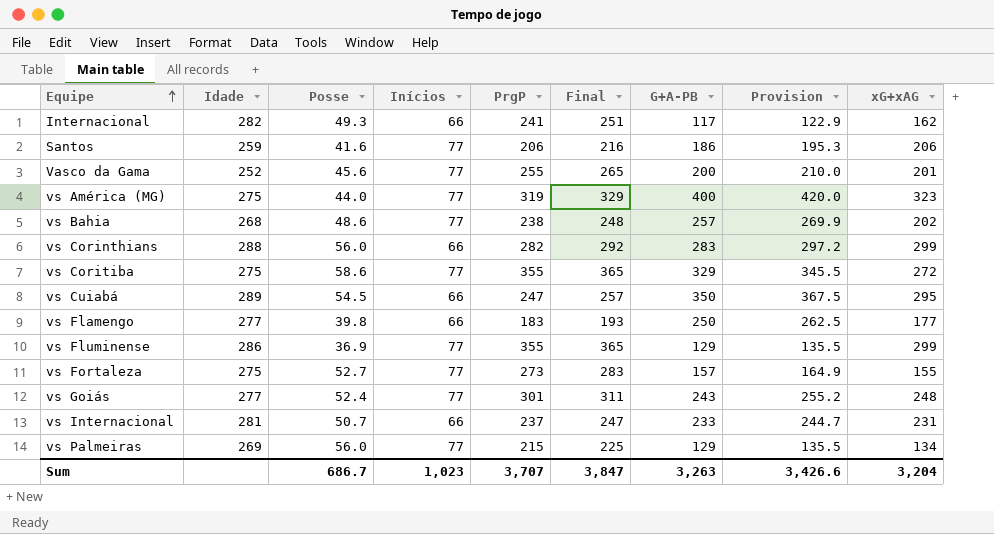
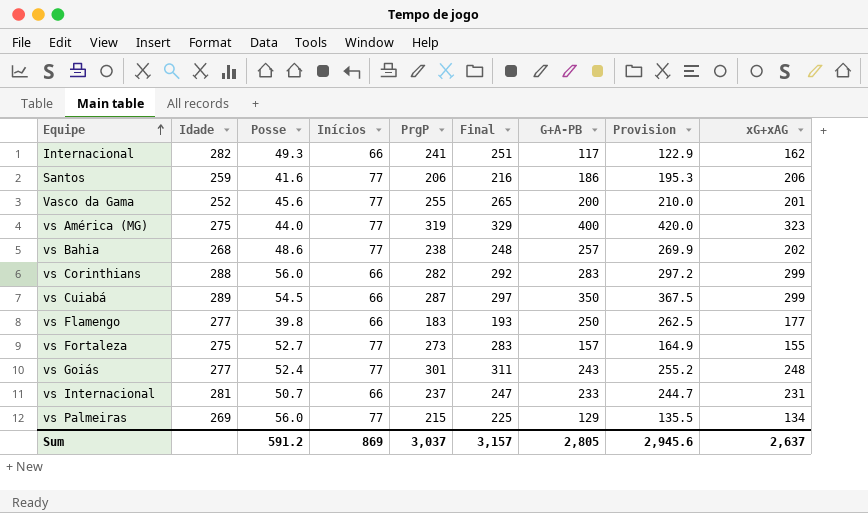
row vs Coritiba: 275 | 58.6 | 77 | 355 | 365 | 329 | 345.5 | 272 -> none
row vs Fluminense: 286 | 36.9 | 77 | 355 | 365 | 129 | 135.5 | 299 -> none
vs Cuiabá | PrgP: 247 -> 287
vs Cuiabá | Final: 257 -> 297
vs Cuiabá | xG+xAG: 295 -> 299
Sum | Posse: 686.7 -> 591.2
Sum | Inícios: 1,023 -> 869
Sum | PrgP: 3,707 -> 3,037
Sum | Final: 3,847 -> 3,157
Sum | G+A-PB: 3,263 -> 2,805
Sum | Provision: 3,426.6 -> 2,945.6
Sum | xG+xAG: 3,204 -> 2,637

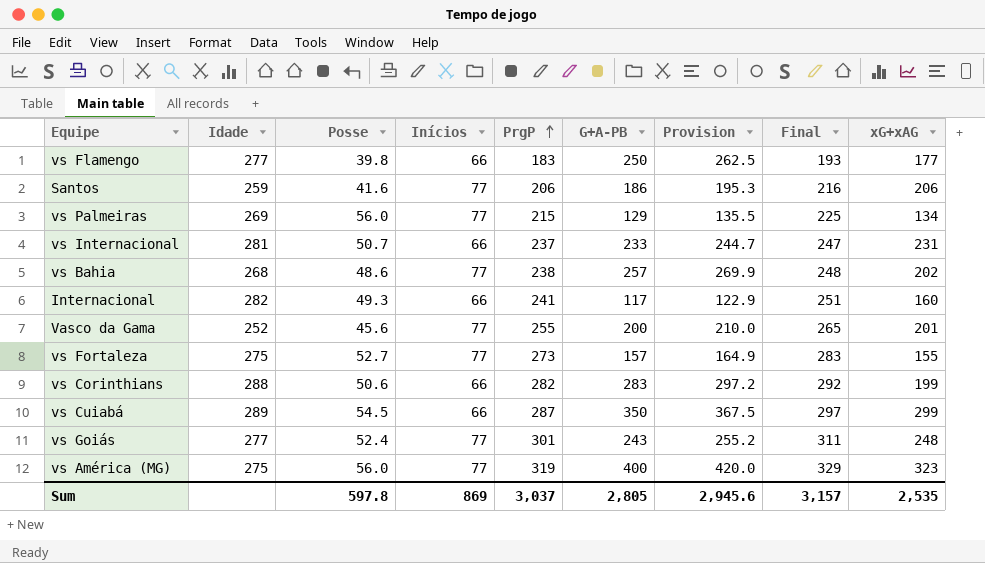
row order: Equipe ascending -> PrgP ascending
column Final | position: 6 -> 8
Internacional | xG+xAG: 162 -> 160
vs Corinthians | Posse: 56.0 -> 50.6
vs Corinthians | xG+xAG: 299 -> 199
vs América (MG) | Posse: 44.0 -> 56.0
Sum | Posse: 591.2 -> 597.8
Sum | xG+xAG: 2,637 -> 2,535

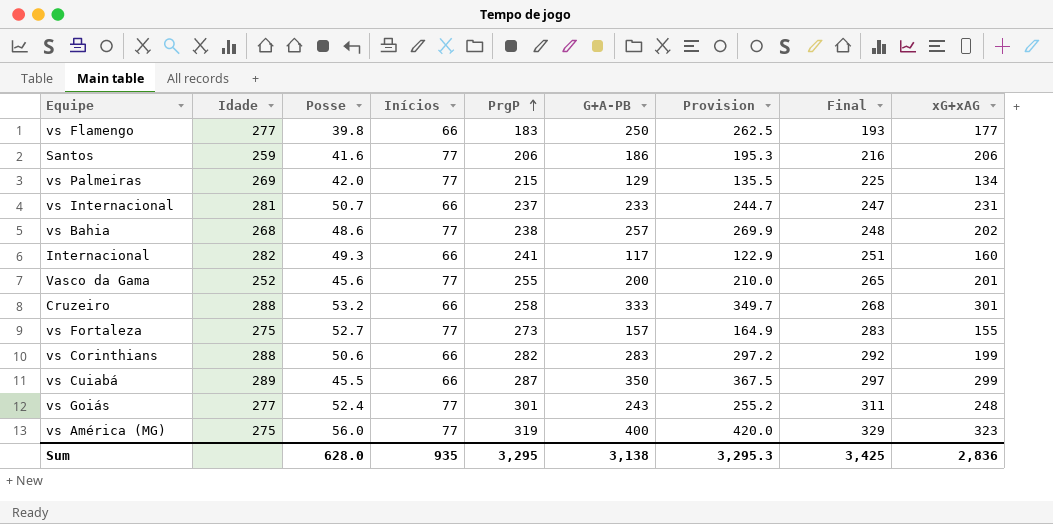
vs Palmeiras | Posse: 56.0 -> 42.0
row Cruzeiro: none -> 288 | 53.2 | 66 | 258 | 333 | 349.7 | 268 | 301
vs Cuiabá | Posse: 54.5 -> 45.5
Sum | Posse: 597.8 -> 628.0
Sum | Inícios: 869 -> 935
Sum | PrgP: 3,037 -> 3,295
Sum | G+A-PB: 2,805 -> 3,138
Sum | Provision: 2,945.6 -> 3,295.3
Sum | Final: 3,157 -> 3,425
Sum | xG+xAG: 2,535 -> 2,836

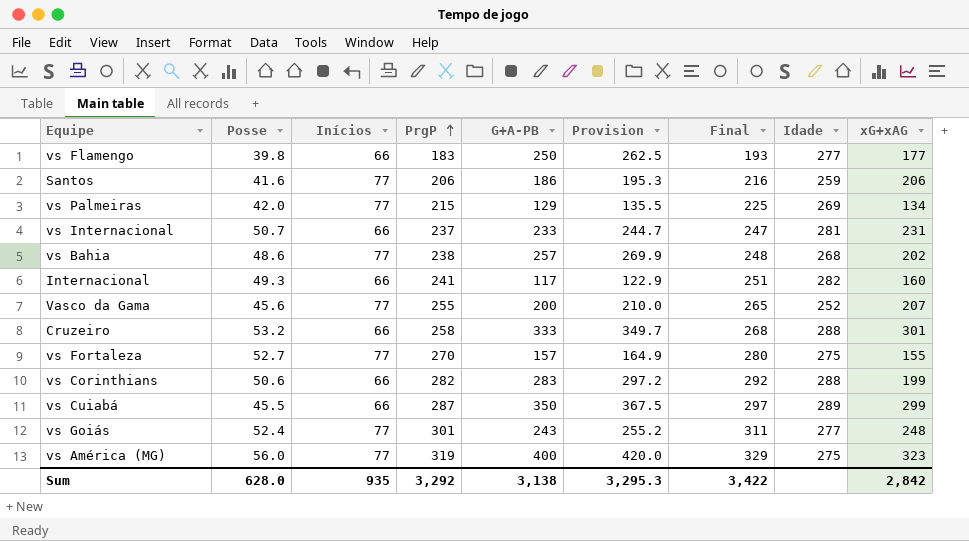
column Idade | position: 2 -> 8
Vasco da Gama | xG+xAG: 201 -> 207
vs Fortaleza | PrgP: 273 -> 270
vs Fortaleza | Final: 283 -> 280
Sum | PrgP: 3,295 -> 3,292
Sum | Final: 3,425 -> 3,422
Sum | xG+xAG: 2,836 -> 2,842

